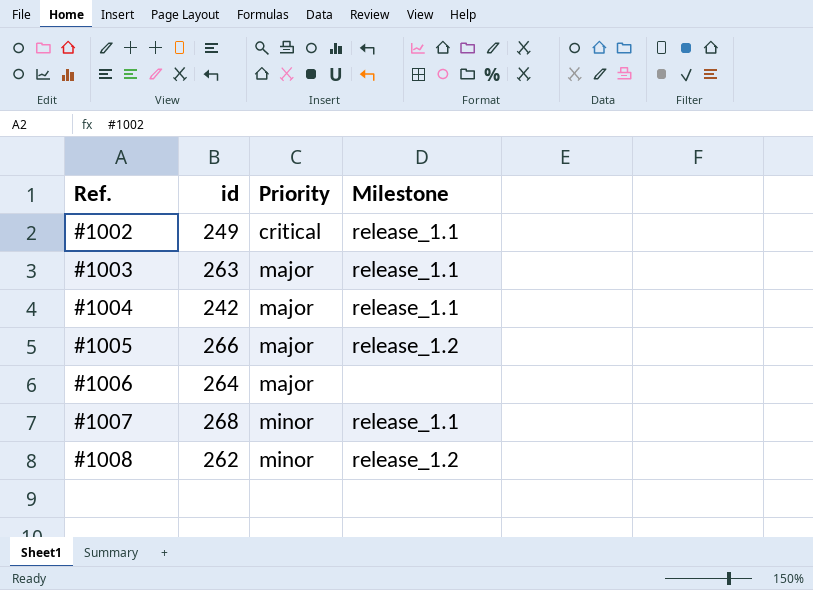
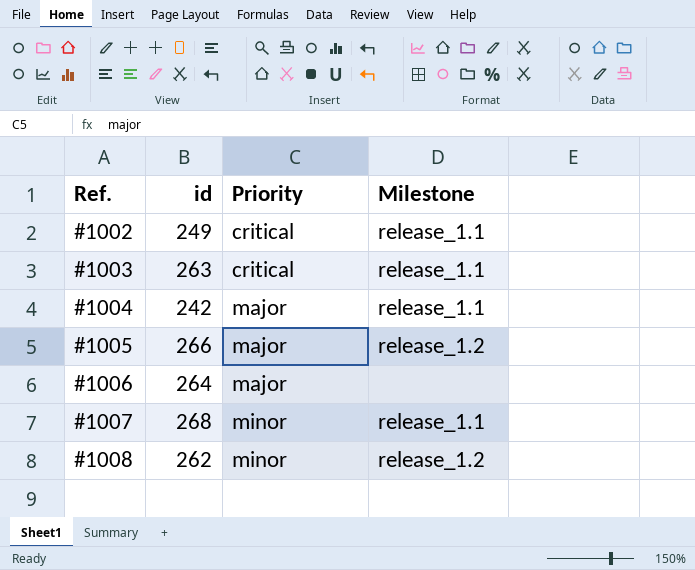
#1003 | Priority: major -> critical

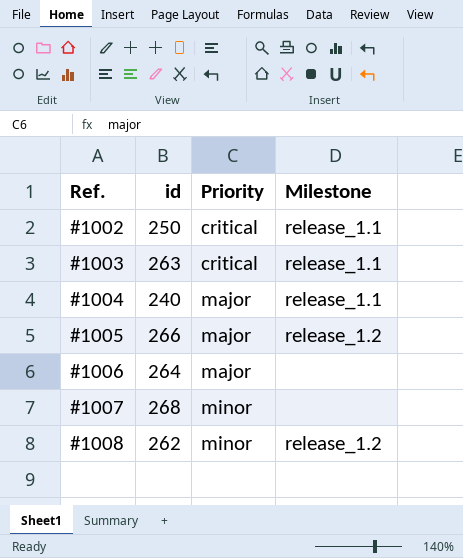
#1002 | id: 249 -> 250
#1004 | id: 242 -> 240
#1007 | Milestone: release_1.1 -> none

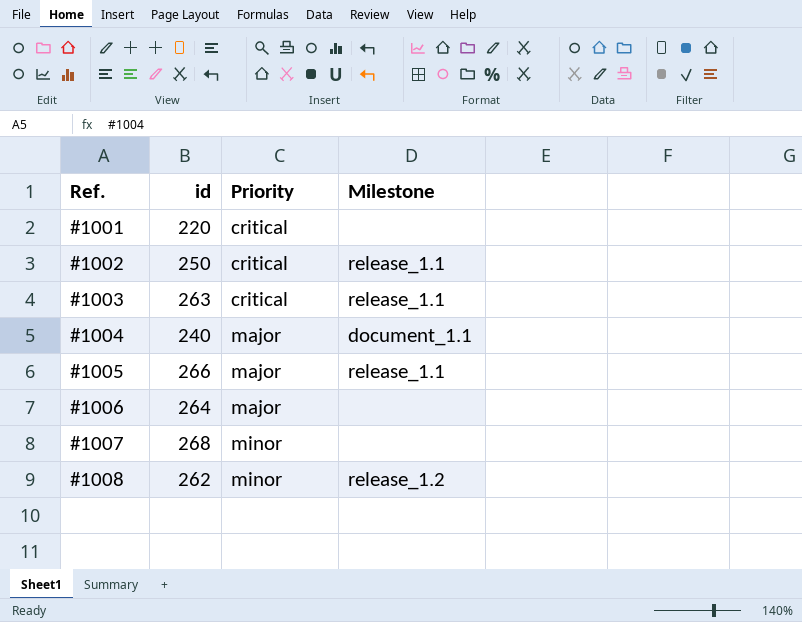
row #1001: none -> 220 | critical | none
#1004 | Milestone: release_1.1 -> document_1.1
#1005 | Milestone: release_1.2 -> release_1.1

